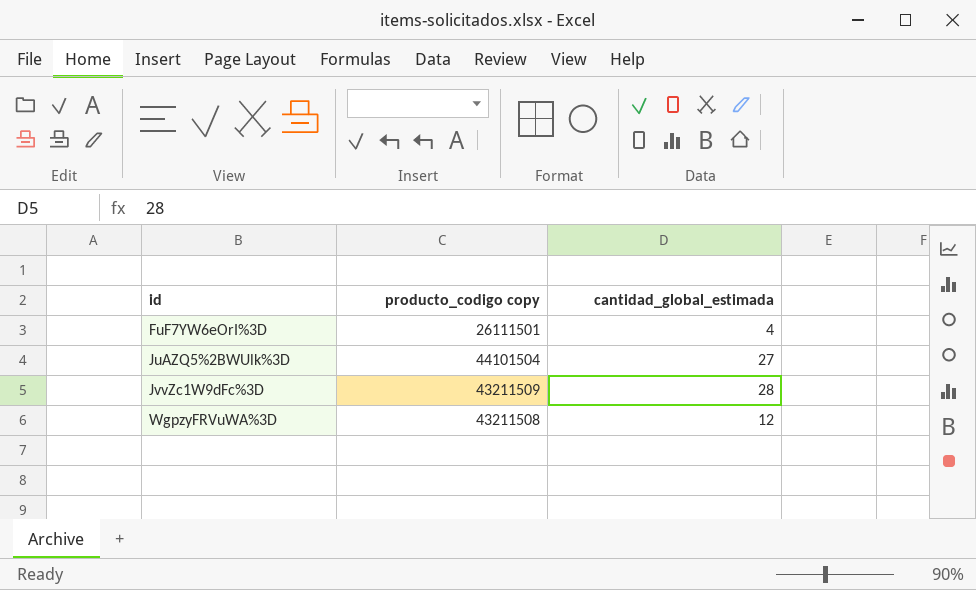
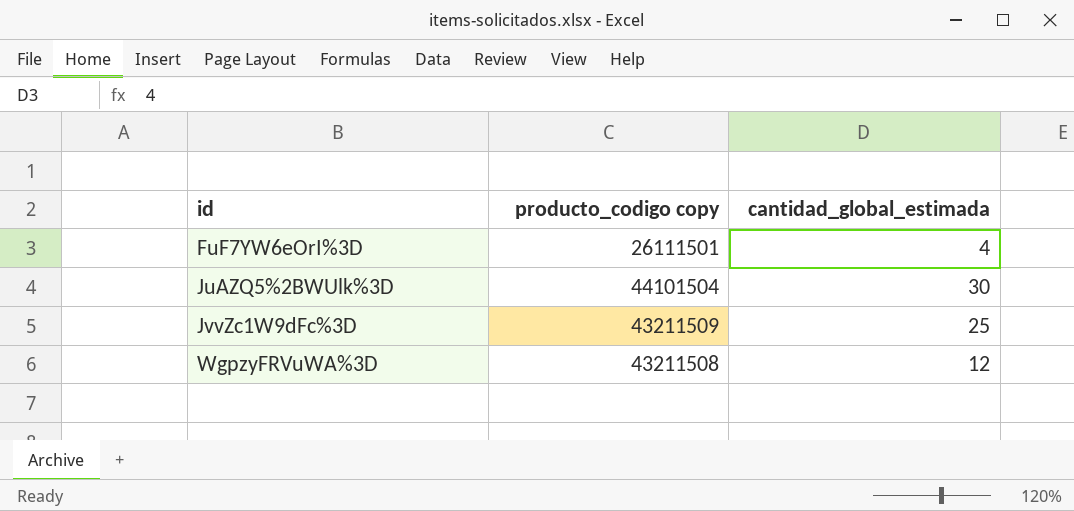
JuAZQ5%2BWUlk%3D | cantidad_global_estimada: 27 -> 30
JvvZc1W9dFc%3D | cantidad_global_estimada: 28 -> 25

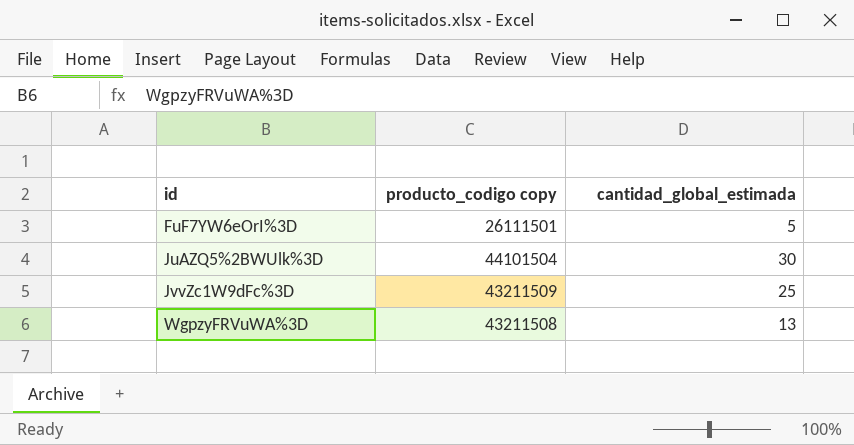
FuF7YW6eOrI%3D | cantidad_global_estimada: 4 -> 5
WgpzyFRVuWA%3D | cantidad_global_estimada: 12 -> 13

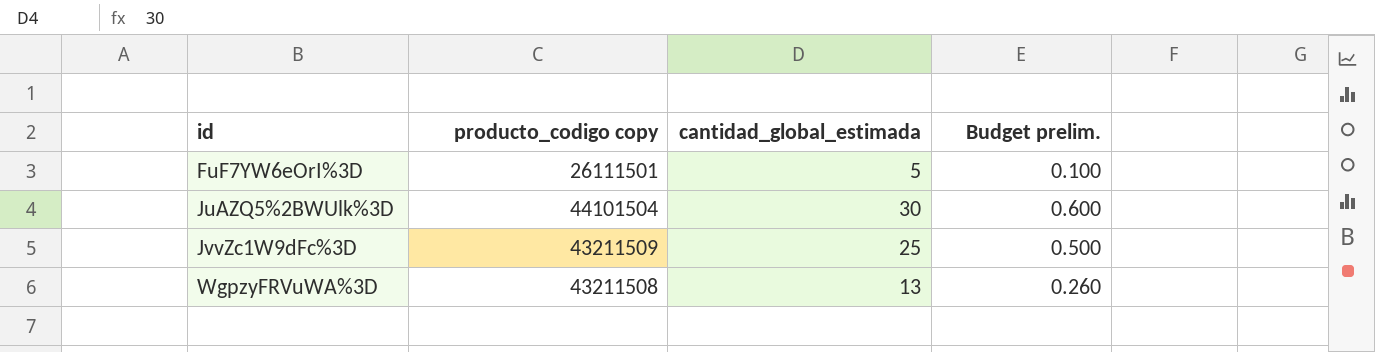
column Budget prelim. | formula: none -> [cantidad_global_estimada] * 0.02

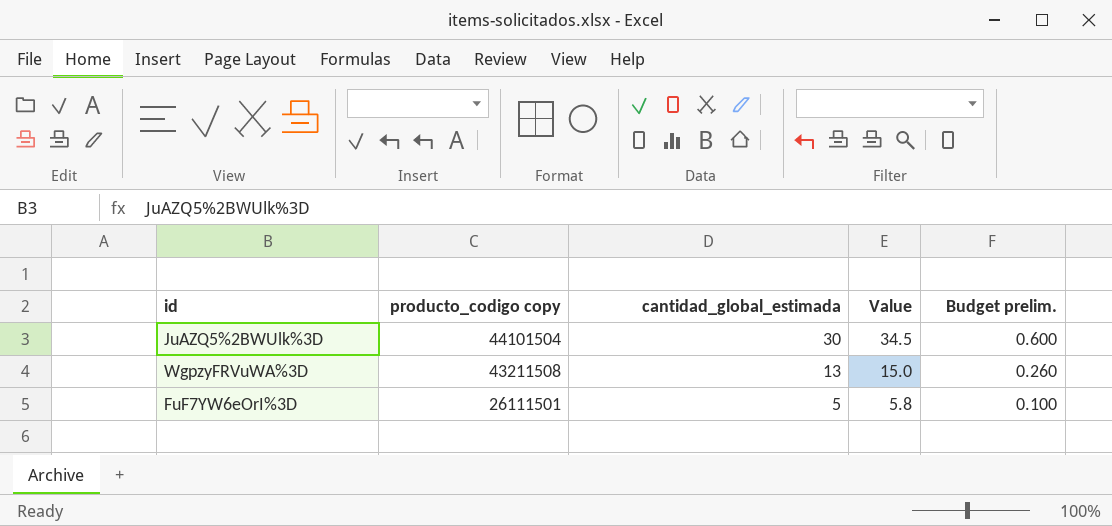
row order: id ascending -> producto_codigo copy descending
column Value | formula: none -> [cantidad_global_estimada] * 1.15
row JvvZc1W9dFc%3D: 43211509 | 25 | 0.500 -> none

